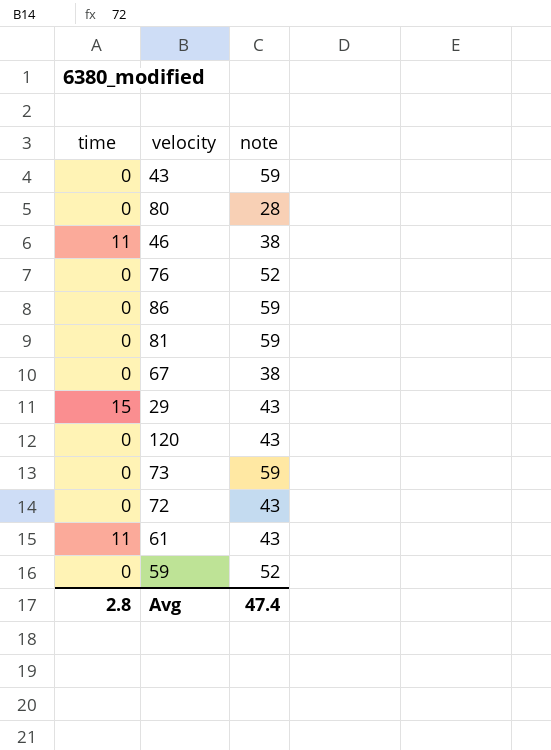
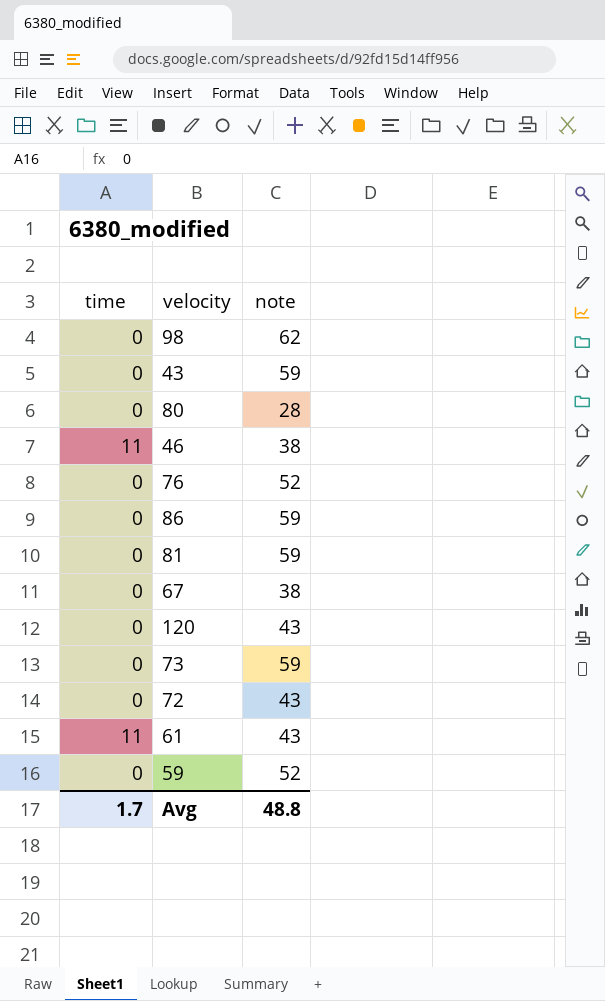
row 29: 15 | 43 -> none
row 98: none -> 0 | 62
Avg | time: 2.8 -> 1.7
Avg | note: 47.4 -> 48.8

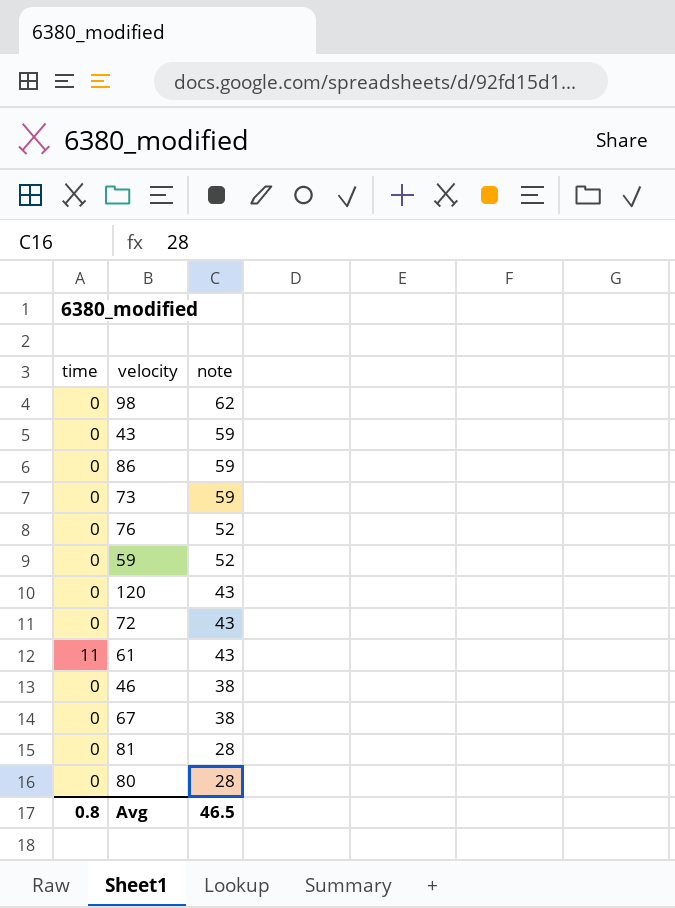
row order: none -> note descending
46 | time: 11 -> 0
81 | note: 59 -> 28
Avg | time: 1.7 -> 0.8
Avg | note: 48.8 -> 46.5

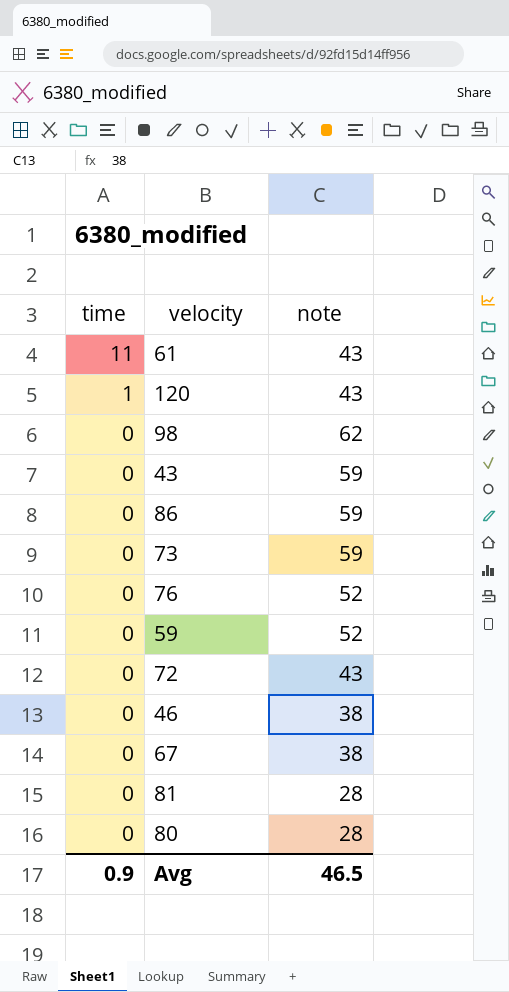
row order: note descending -> time descending
120 | time: 0 -> 1
Avg | time: 0.8 -> 0.9

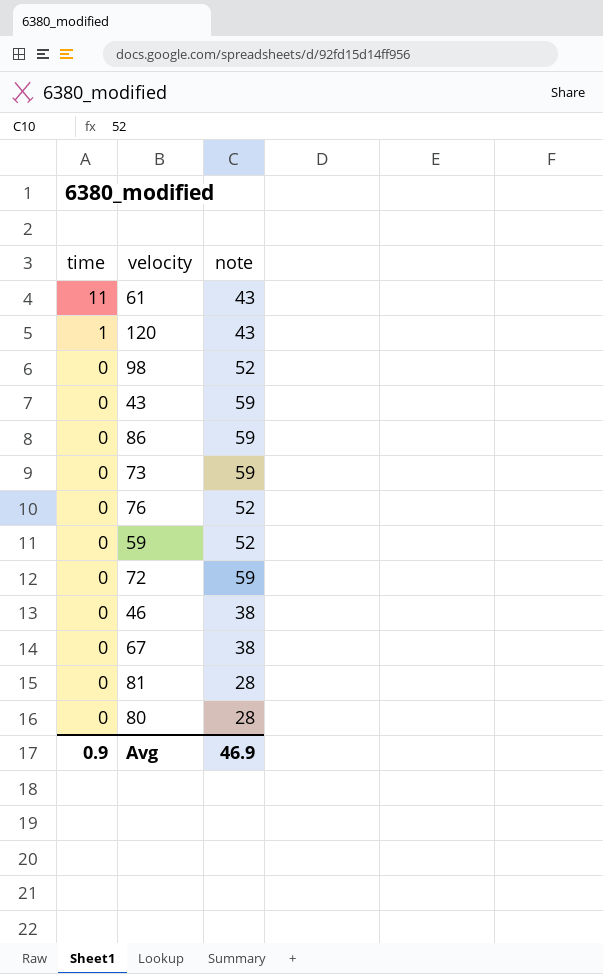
98 | note: 62 -> 52
72 | note: 43 -> 59
Avg | note: 46.5 -> 46.9

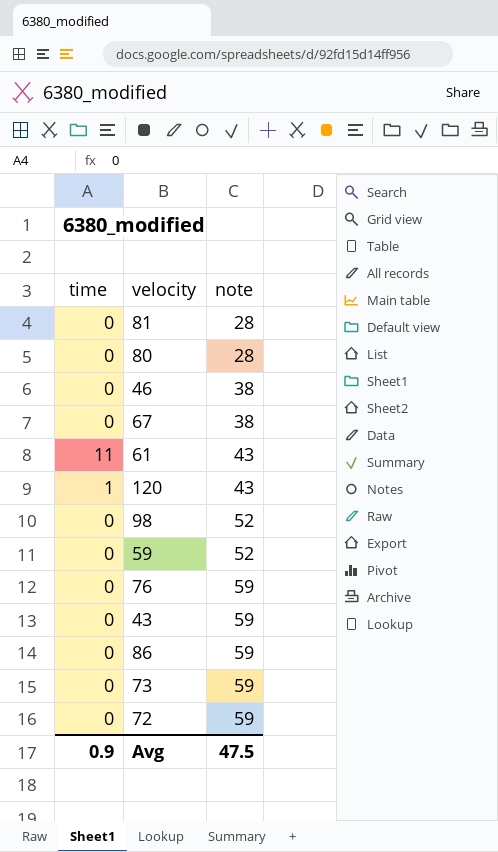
row order: time descending -> note ascending
76 | note: 52 -> 59
Avg | note: 46.9 -> 47.5

